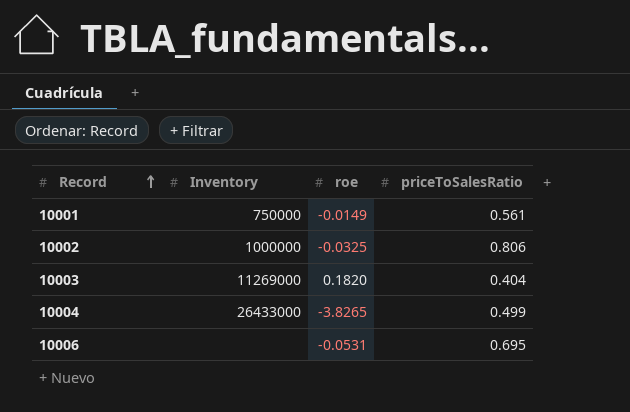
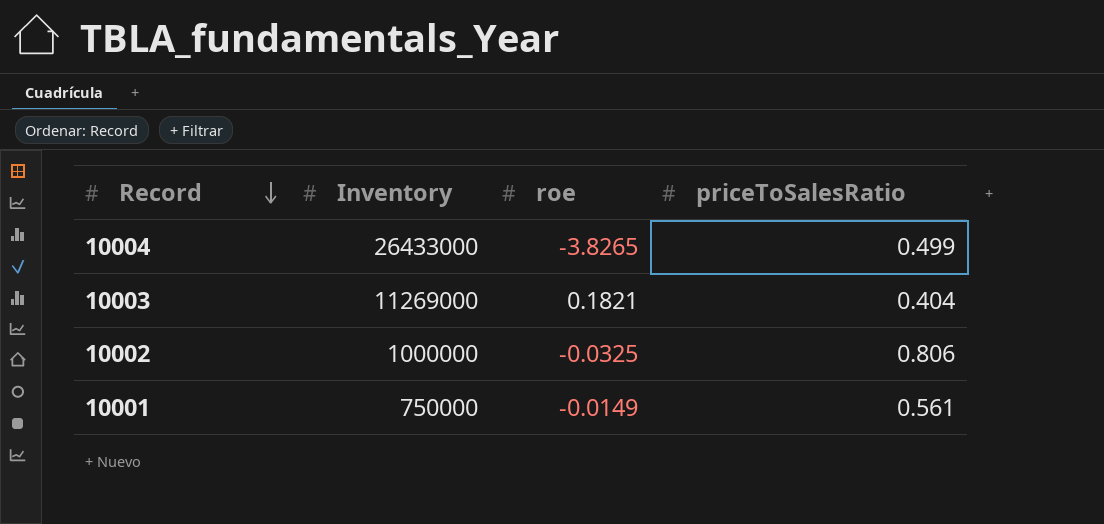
row order: Record ascending -> Record descending
row 10006: none | -0.0531 | 0.695 -> none
10003 | roe: 0.1820 -> 0.1821

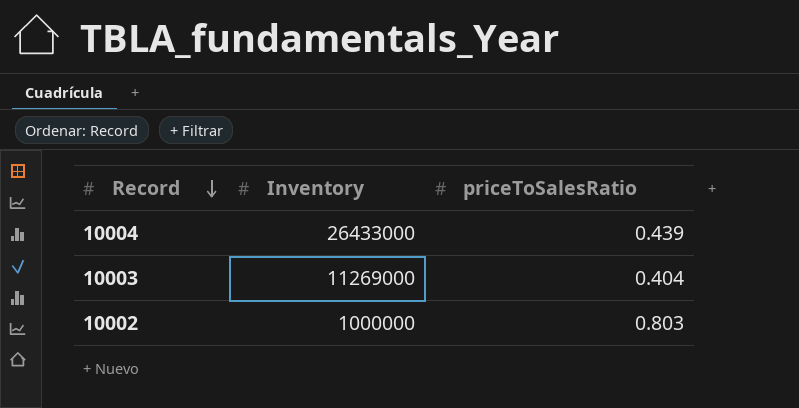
column roe | position: 3 -> none
row 10001: 750000 | -0.0149 | 0.561 -> none
10004 | priceToSalesRatio: 0.499 -> 0.439
10002 | priceToSalesRatio: 0.806 -> 0.803

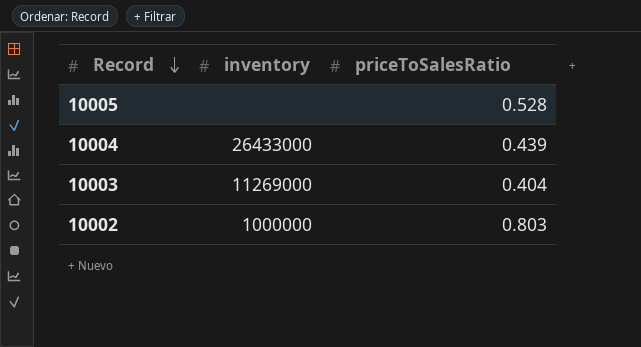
column name: Inventory -> inventory
row 10005: none -> none | 0.528

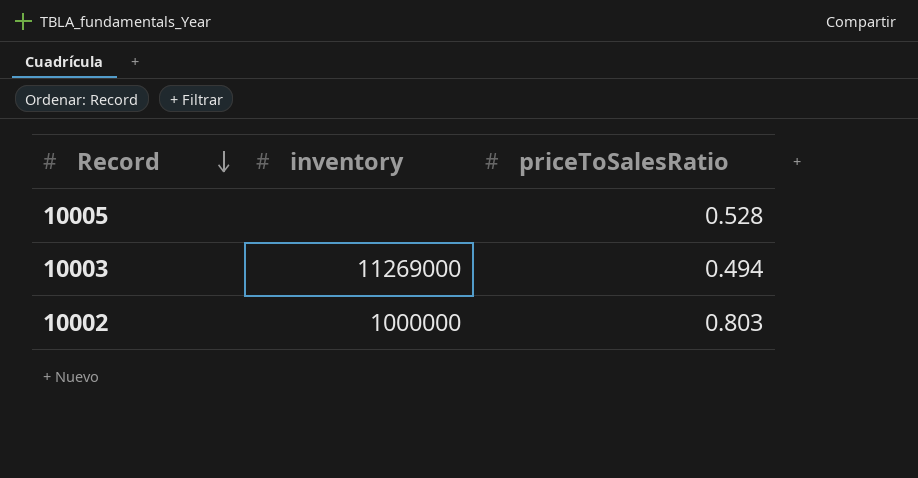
row 10004: 26433000 | 0.439 -> none
10003 | priceToSalesRatio: 0.404 -> 0.494

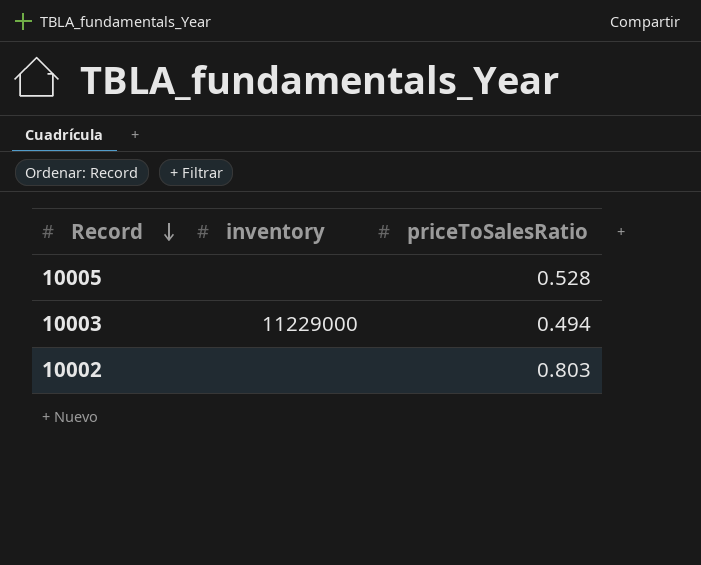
10003 | inventory: 11269000 -> 11229000
10002 | inventory: 1000000 -> none

